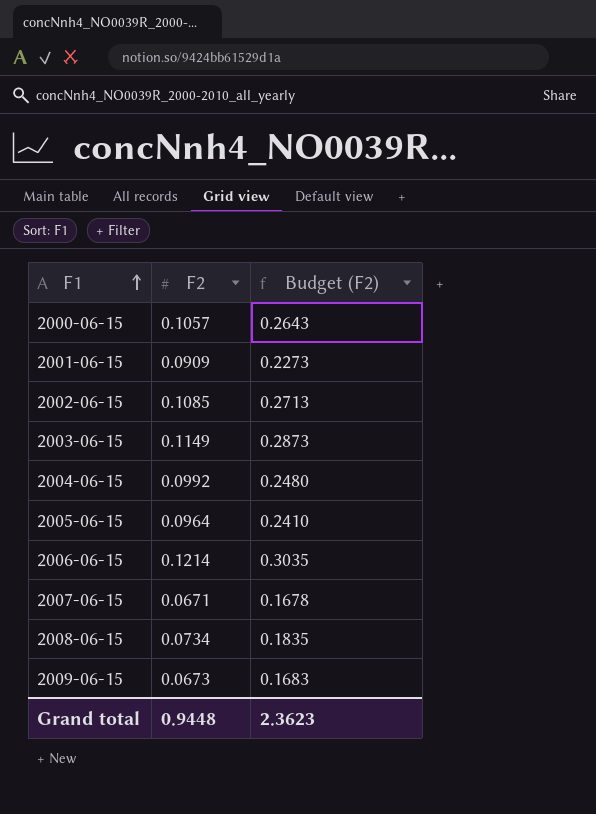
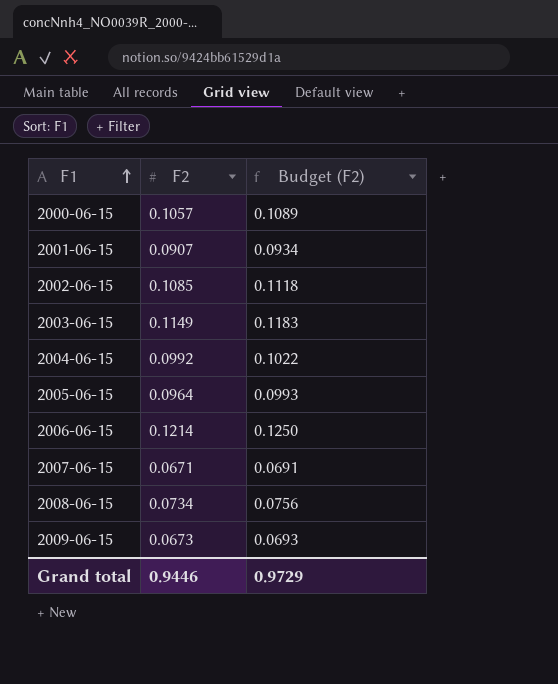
column Budget (F2) | formula: [F2] * 2.5 -> [F2] * 1.03
2001-06-15 | F2: 0.0909 -> 0.0907
Grand total | F2: 0.9448 -> 0.9446
Grand total | Budget (F2): 2.3623 -> 0.9729

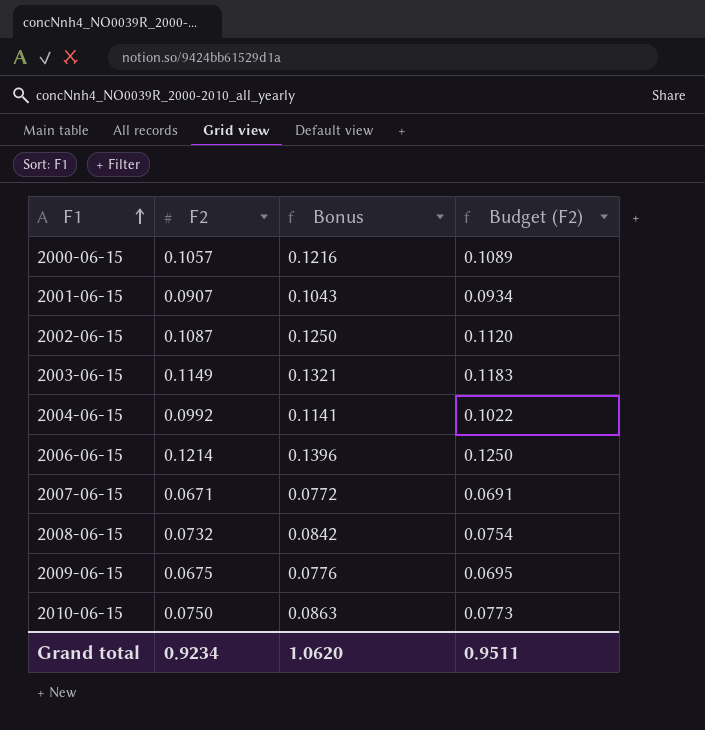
column Bonus | formula: none -> [F2] * 1.15
row 2005-06-15: 0.0964 | 0.0993 -> none
2002-06-15 | F2: 0.1085 -> 0.1087
2002-06-15 | Budget (F2): 0.1118 -> 0.1120
2008-06-15 | F2: 0.0734 -> 0.0732
2008-06-15 | Budget (F2): 0.0756 -> 0.0754
2009-06-15 | F2: 0.0673 -> 0.0675
2009-06-15 | Budget (F2): 0.0693 -> 0.0695
row 2010-06-15: none -> 0.0750 | 0.0863 | 0.0773
Grand total | F2: 0.9446 -> 0.9234
Grand total | Budget (F2): 0.9729 -> 0.9511

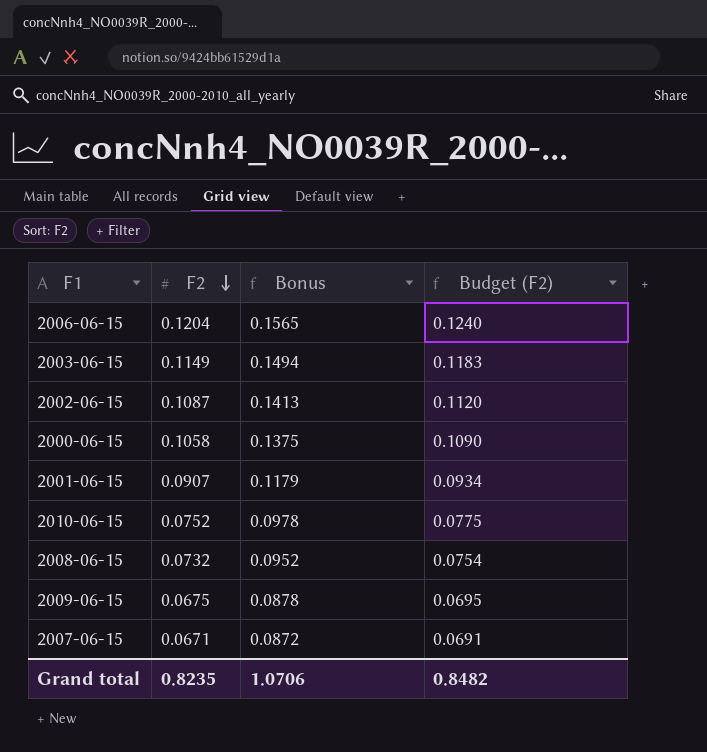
row order: F1 ascending -> F2 descending
column Bonus | formula: [F2] * 1.15 -> [F2] * 1.3
row 2004-06-15: 0.0992 | 0.1141 | 0.1022 -> none
2006-06-15 | F2: 0.1214 -> 0.1204
2006-06-15 | Budget (F2): 0.1250 -> 0.1240
2000-06-15 | F2: 0.1057 -> 0.1058
2000-06-15 | Budget (F2): 0.1089 -> 0.1090
2010-06-15 | F2: 0.0750 -> 0.0752
2010-06-15 | Budget (F2): 0.0773 -> 0.0775
Grand total | F2: 0.9234 -> 0.8235
Grand total | Bonus: 1.0620 -> 1.0706
Grand total | Budget (F2): 0.9511 -> 0.8482

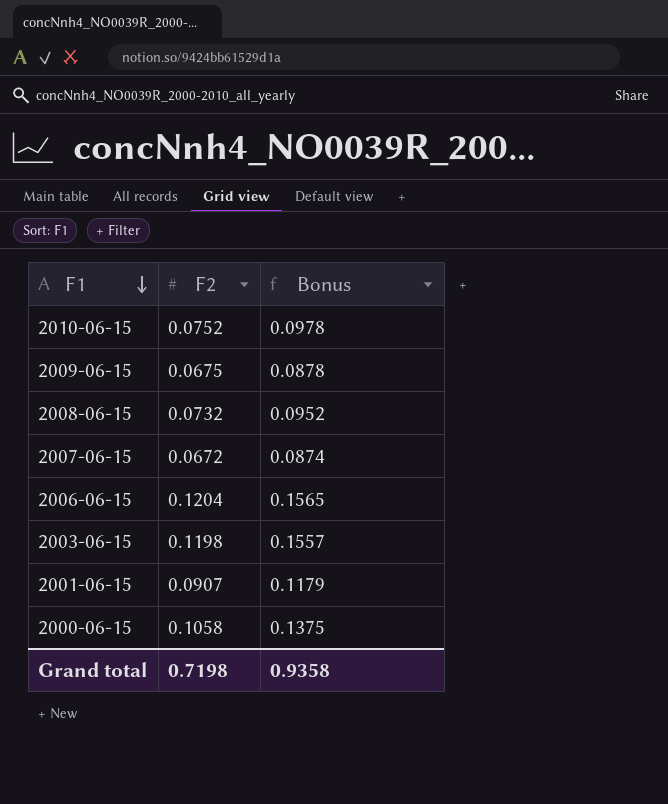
row order: F2 descending -> F1 descending
column Budget (F2) | formula: [F2] * 1.03 -> none
row 2002-06-15: 0.1087 | 0.1413 | 0.1120 -> none
2007-06-15 | F2: 0.0671 -> 0.0672
2007-06-15 | Bonus: 0.0872 -> 0.0874
2003-06-15 | F2: 0.1149 -> 0.1198
2003-06-15 | Bonus: 0.1494 -> 0.1557
Grand total | F2: 0.8235 -> 0.7198
Grand total | Bonus: 1.0706 -> 0.9358

